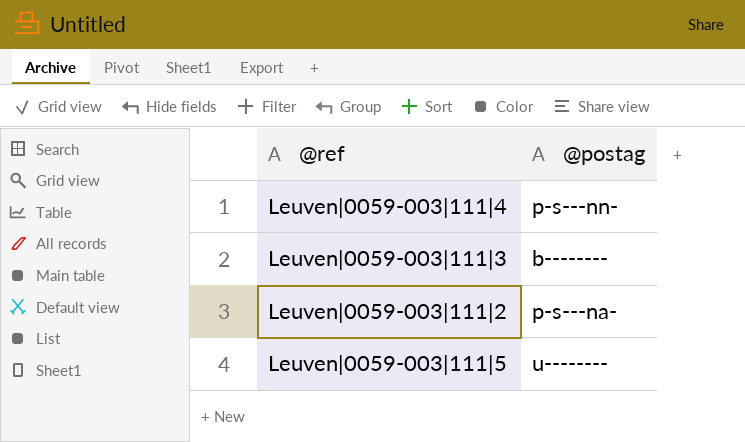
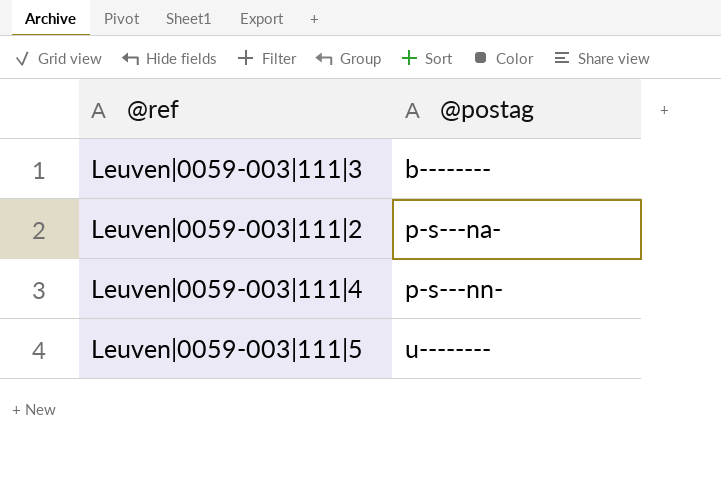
row order: none -> @postag ascending

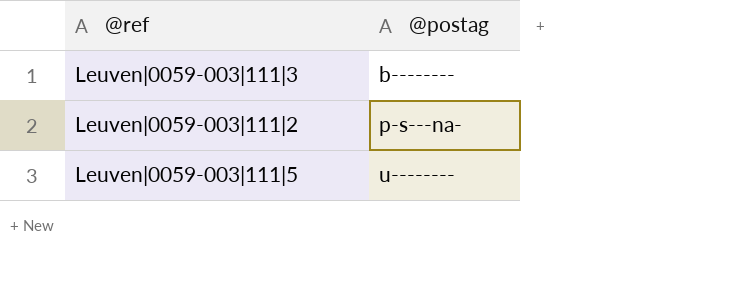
row Leuven|0059-003|111|4: p-s---nn- -> none

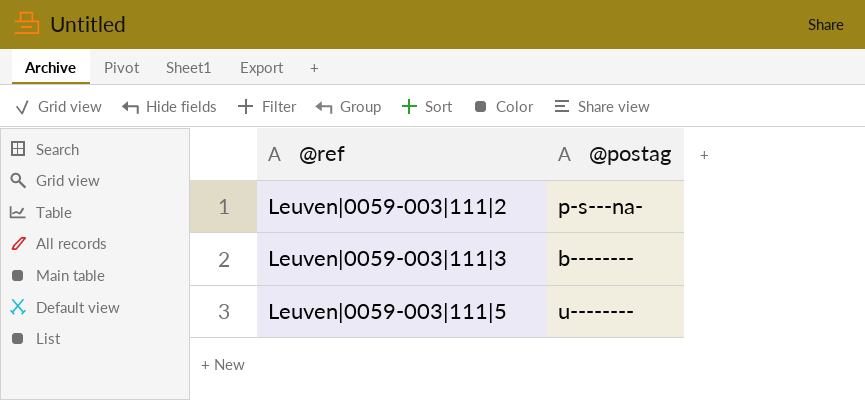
row order: @postag ascending -> @ref ascending

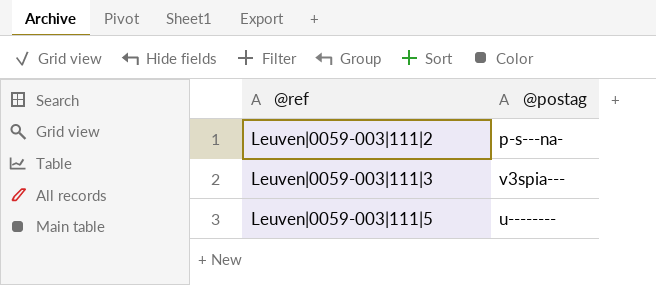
Leuven|0059-003|111|3 | @postag: b-------- -> v3spia---

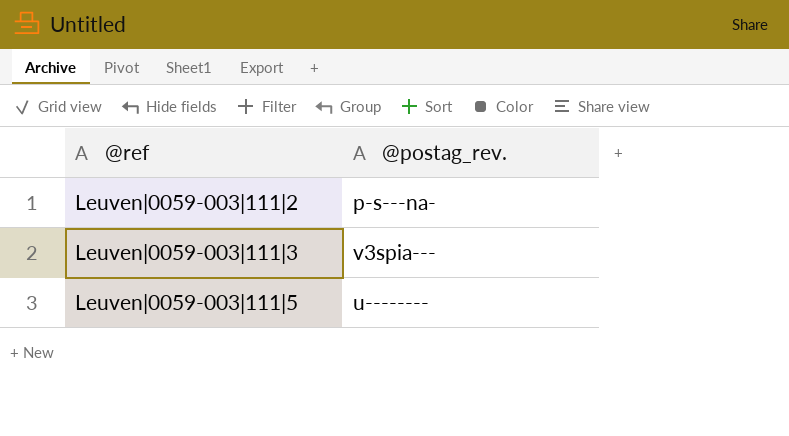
column name: @postag -> @postag_rev.

